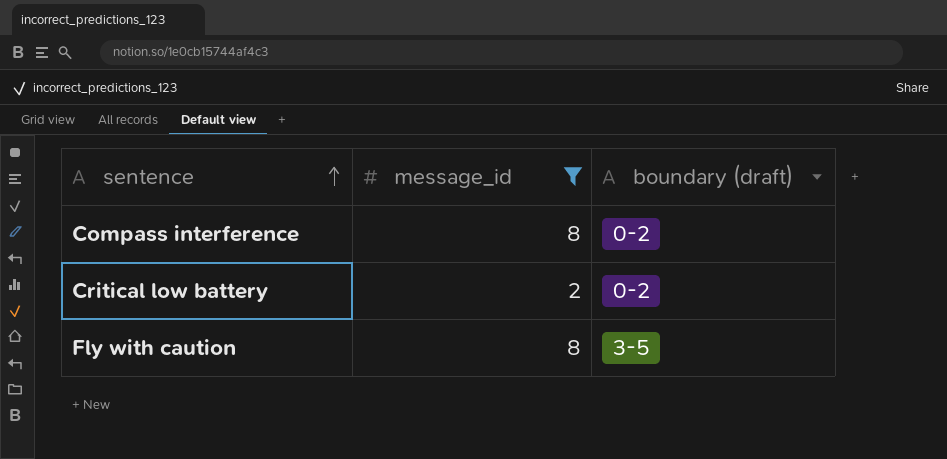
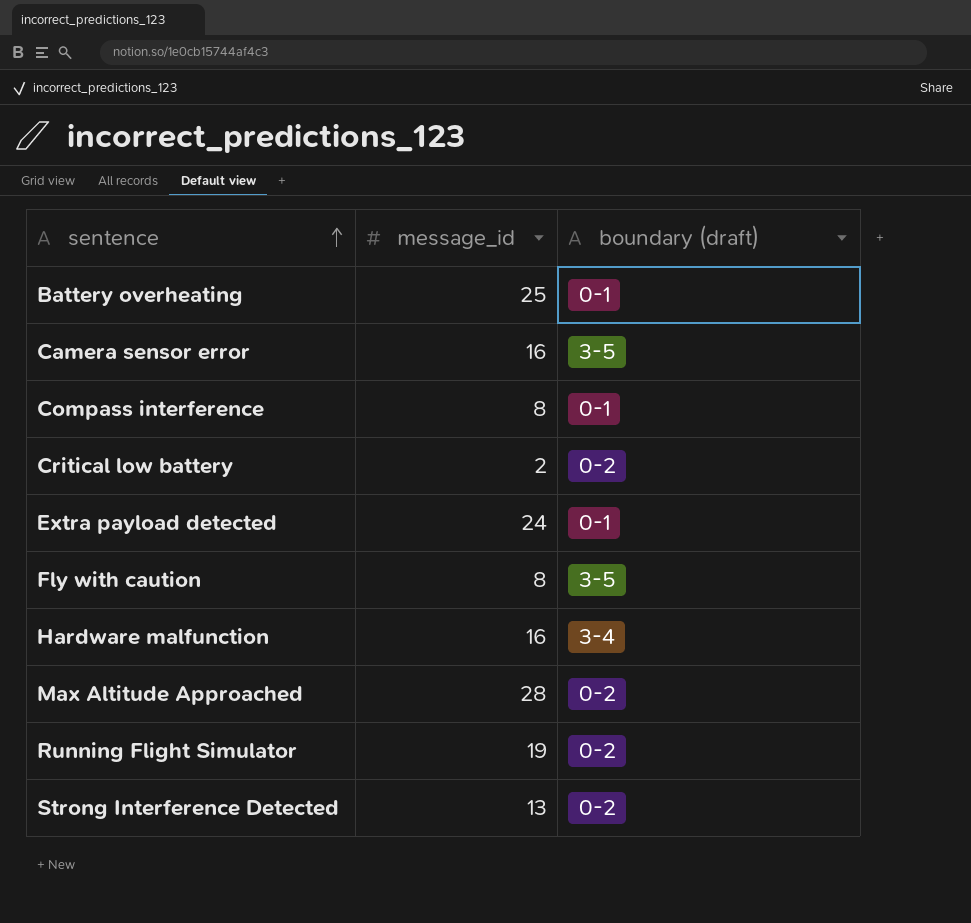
filter: message_id <= 8 -> none
Compass interference | boundary (draft): 0-2 -> 0-1

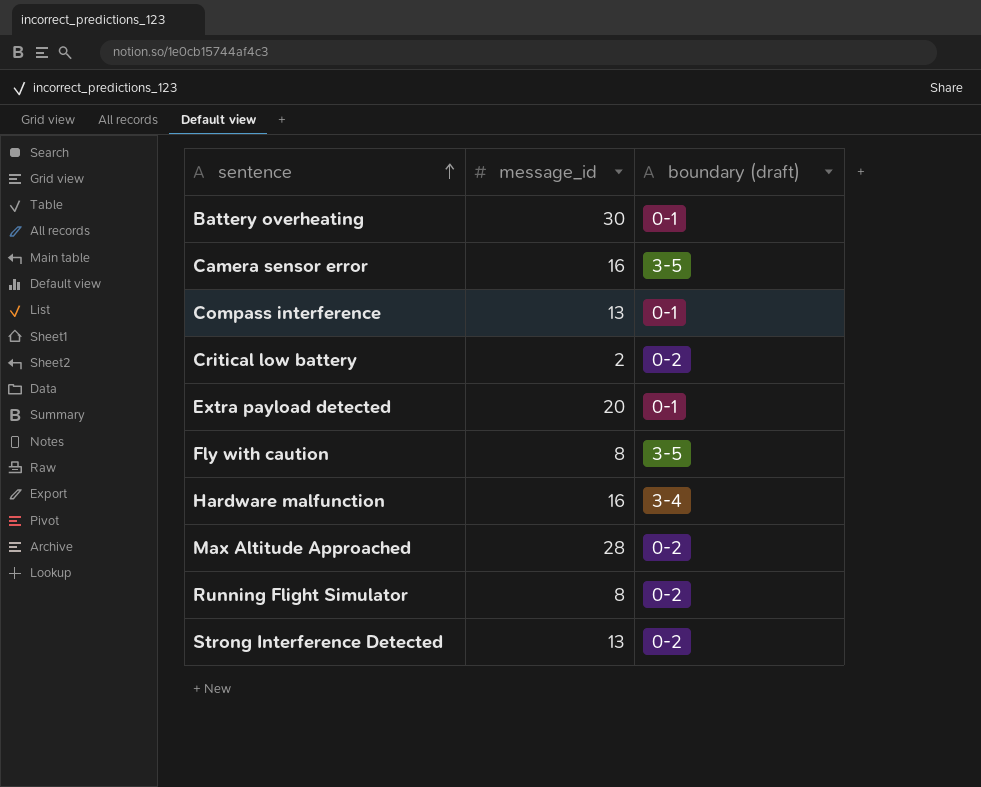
Battery overheating | message_id: 25 -> 30
Compass interference | message_id: 8 -> 13
Extra payload detected | message_id: 24 -> 20
Running Flight Simulator | message_id: 19 -> 8

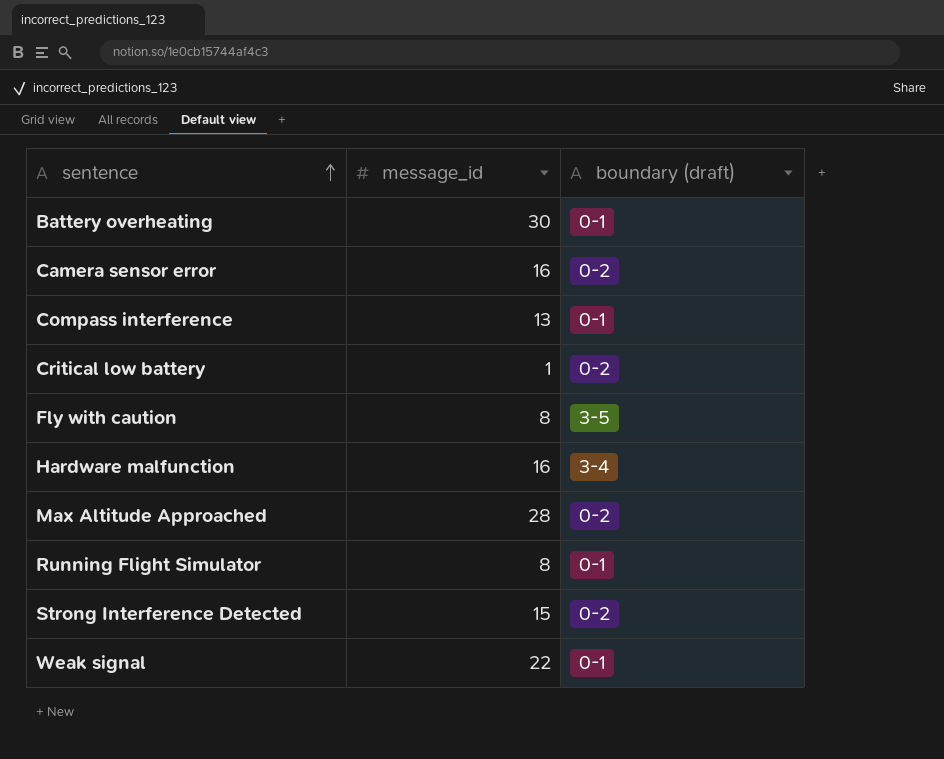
row Extra payload detected: 20 | 0-1 -> none
Camera sensor error | boundary (draft): 3-5 -> 0-2
Critical low battery | message_id: 2 -> 1
Running Flight Simulator | boundary (draft): 0-2 -> 0-1
Strong Interference Detected | message_id: 13 -> 15
row Weak signal: none -> 22 | 0-1

